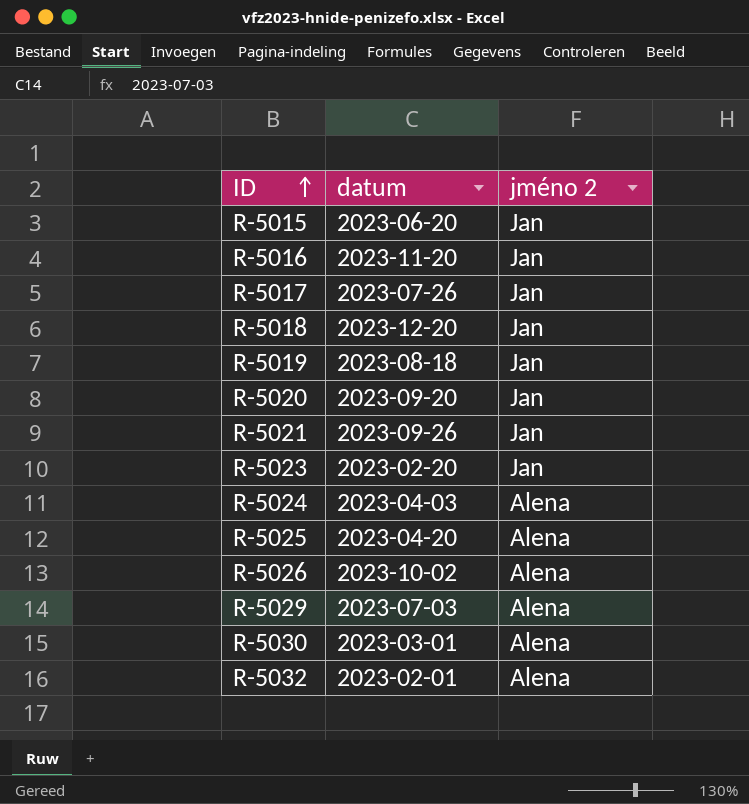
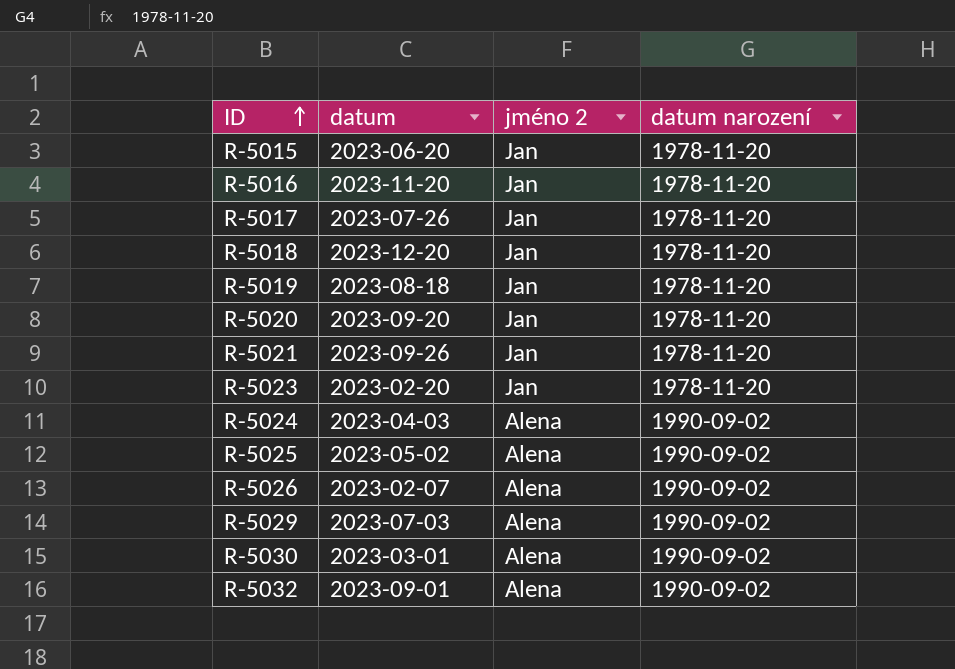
column datum narození | position: none -> 4
R-5025 | datum: 2023-04-20 -> 2023-05-02
R-5026 | datum: 2023-10-02 -> 2023-02-07
R-5032 | datum: 2023-02-01 -> 2023-09-01

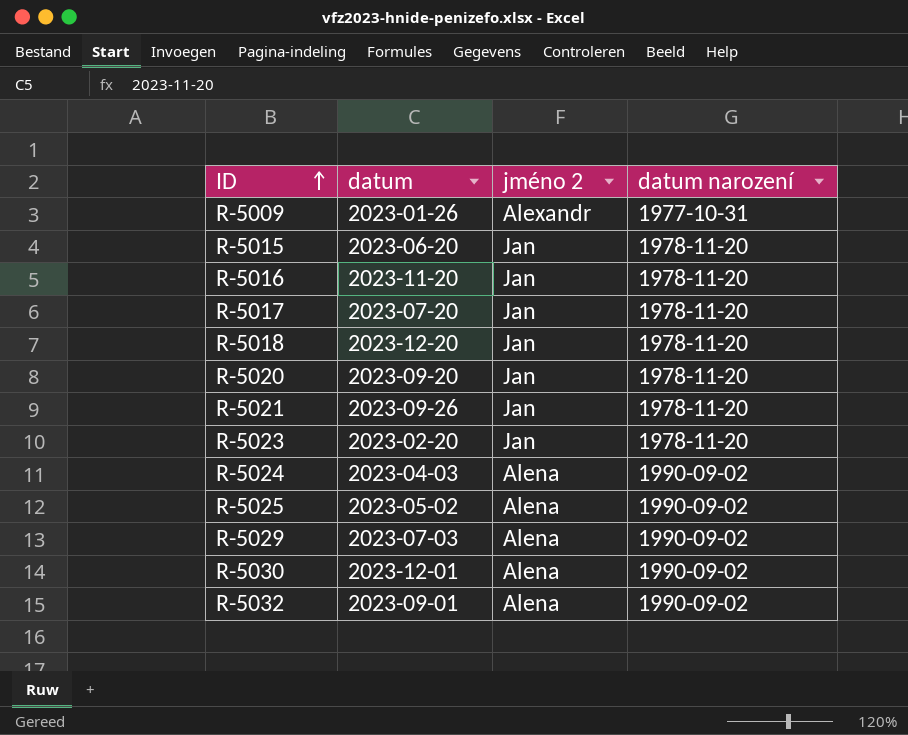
row R-5019: 2023-08-18 | Jan | 1978-11-20 -> none
row R-5026: 2023-02-07 | Alena | 1990-09-02 -> none
row R-5009: none -> 2023-01-26 | Alexandr | 1977-10-31
R-5017 | datum: 2023-07-26 -> 2023-07-20
R-5030 | datum: 2023-03-01 -> 2023-12-01

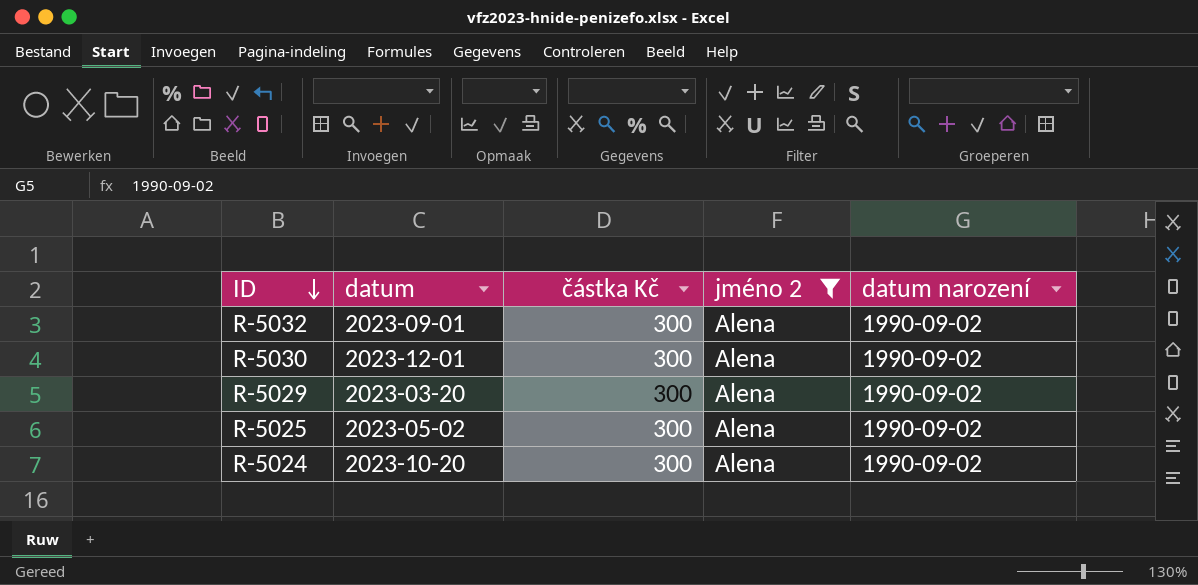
filter: none -> jméno 2 = Alena
row order: ID ascending -> ID descending
column částka Kč | position: none -> 3
R-5029 | datum: 2023-07-03 -> 2023-03-20
R-5024 | datum: 2023-04-03 -> 2023-10-20

